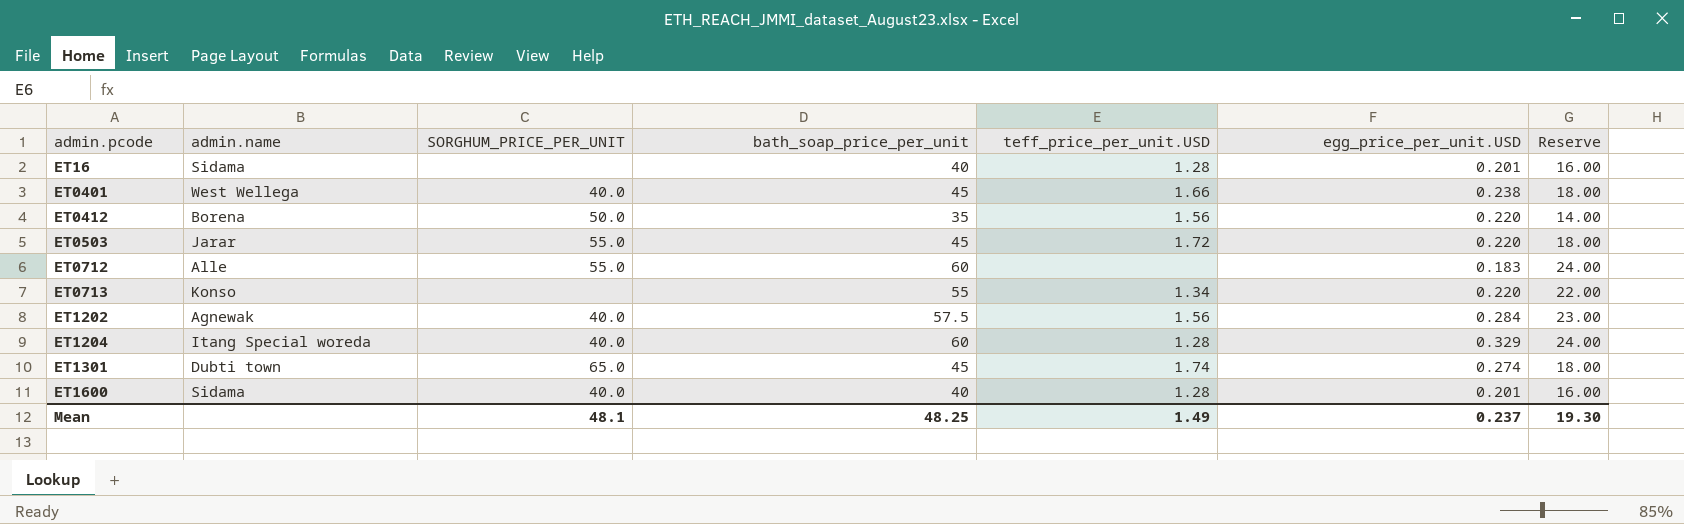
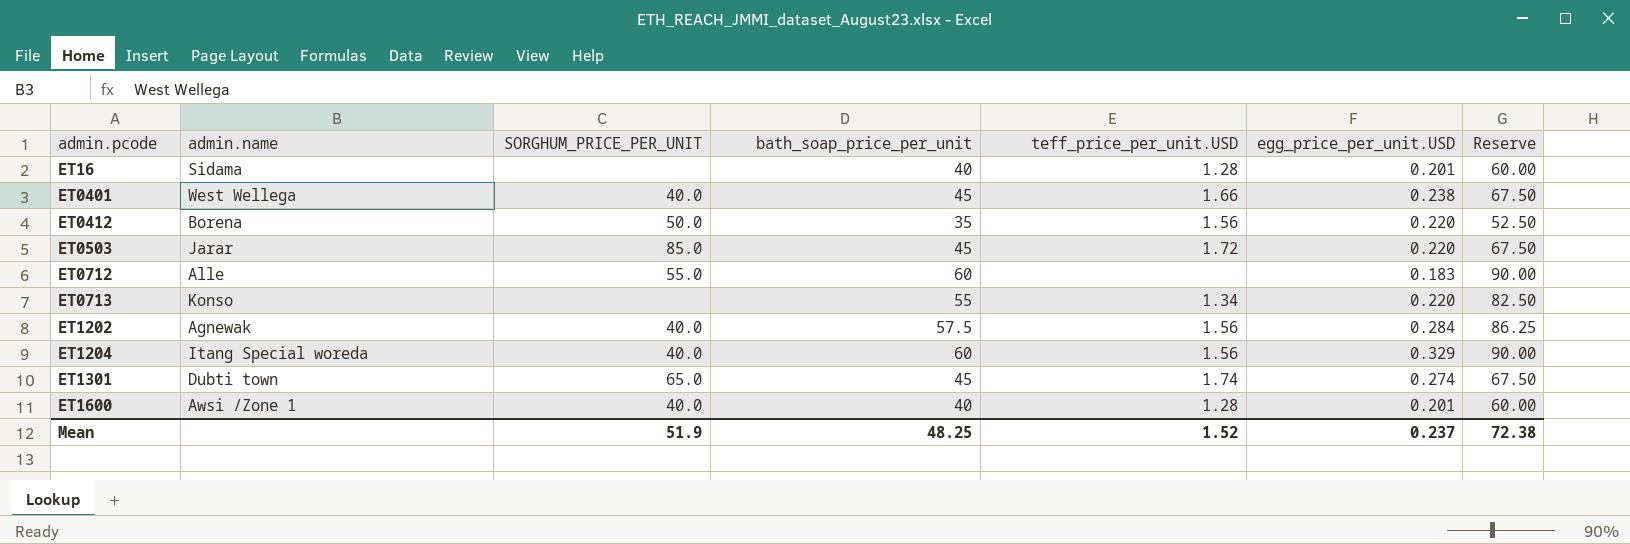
column Reserve | formula: [bath_soap_price_per_unit] * 0.4 -> [bath_soap_price_per_unit] * 1.5
ET0503 | SORGHUM_PRICE_PER_UNIT: 55.0 -> 85.0
ET1204 | teff_price_per_unit.USD: 1.28 -> 1.56
ET1600 | admin.name: Sidama -> Awsi /Zone 1
Mean | SORGHUM_PRICE_PER_UNIT: 48.1 -> 51.9
Mean | teff_price_per_unit.USD: 1.49 -> 1.52
Mean | Reserve: 19.30 -> 72.38

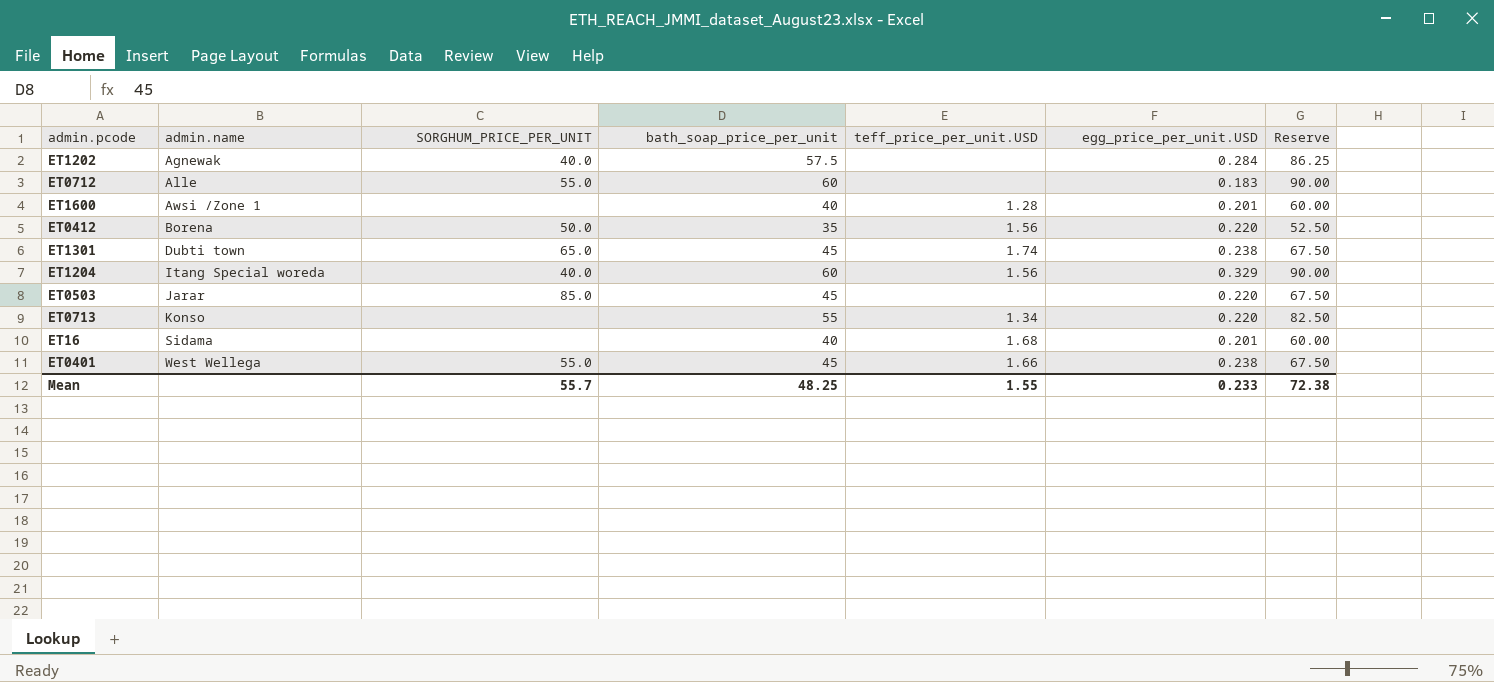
row order: admin.pcode ascending -> admin.name ascending
ET1202 | teff_price_per_unit.USD: 1.56 -> none
ET1600 | SORGHUM_PRICE_PER_UNIT: 40.0 -> none
ET1301 | egg_price_per_unit.USD: 0.274 -> 0.238
ET0503 | teff_price_per_unit.USD: 1.72 -> none
ET16 | teff_price_per_unit.USD: 1.28 -> 1.68
ET0401 | SORGHUM_PRICE_PER_UNIT: 40.0 -> 55.0
Mean | SORGHUM_PRICE_PER_UNIT: 51.9 -> 55.7
Mean | teff_price_per_unit.USD: 1.52 -> 1.55
Mean | egg_price_per_unit.USD: 0.237 -> 0.233

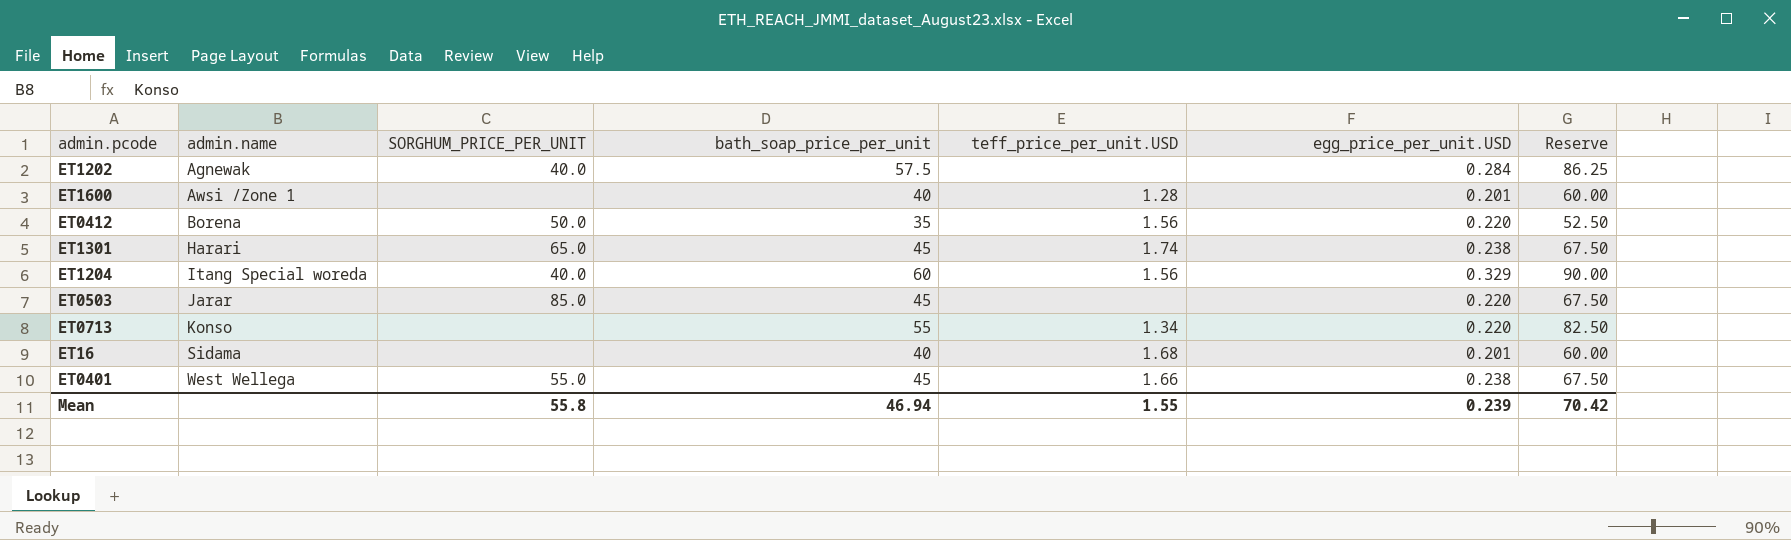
row ET0712: Alle | 55.0 | 60 | none | 0.183 | 90.00 -> none
ET1301 | admin.name: Dubti town -> Harari
Mean | SORGHUM_PRICE_PER_UNIT: 55.7 -> 55.8
Mean | bath_soap_price_per_unit: 48.25 -> 46.94
Mean | egg_price_per_unit.USD: 0.233 -> 0.239
Mean | Reserve: 72.38 -> 70.42

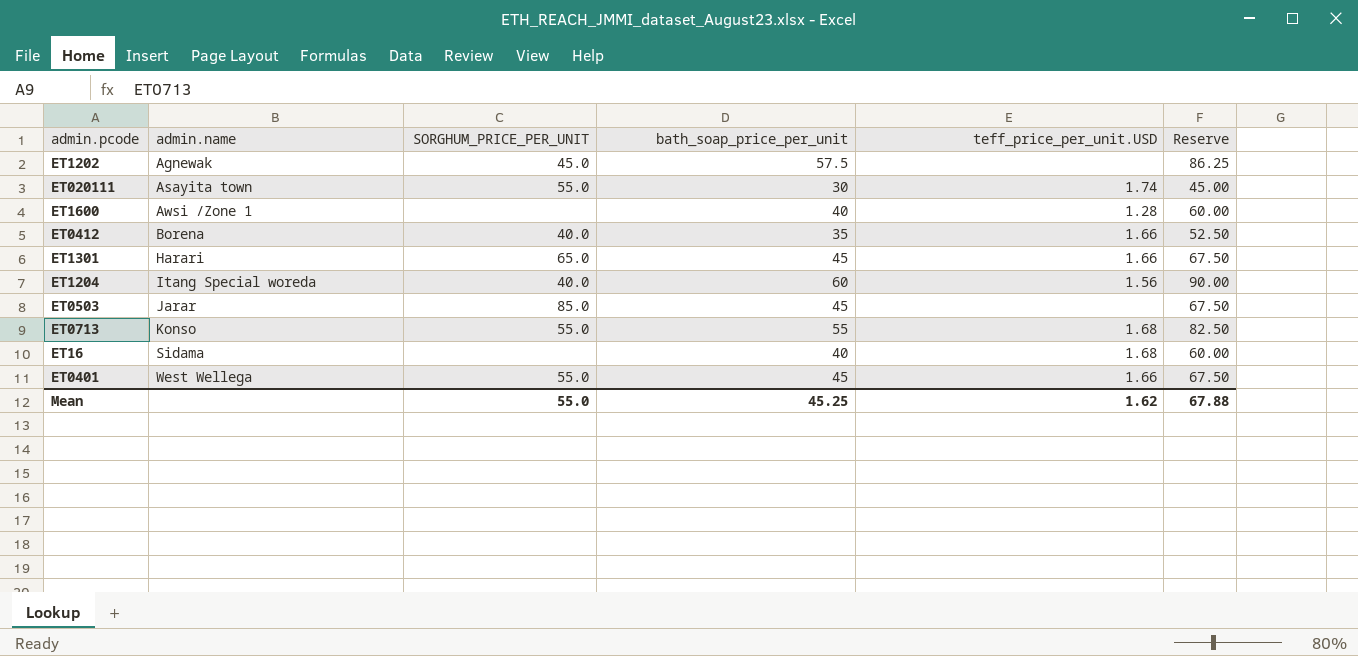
column egg_price_per_unit.USD | position: 6 -> none
ET1202 | SORGHUM_PRICE_PER_UNIT: 40.0 -> 45.0
row ET020111: none -> Asayita town | 55.0 | 30 | 1.74 | 45.00
ET0412 | SORGHUM_PRICE_PER_UNIT: 50.0 -> 40.0
ET0412 | teff_price_per_unit.USD: 1.56 -> 1.66
ET1301 | teff_price_per_unit.USD: 1.74 -> 1.66
ET0713 | SORGHUM_PRICE_PER_UNIT: none -> 55.0
ET0713 | teff_price_per_unit.USD: 1.34 -> 1.68
Mean | SORGHUM_PRICE_PER_UNIT: 55.8 -> 55.0
Mean | bath_soap_price_per_unit: 46.94 -> 45.25
Mean | teff_price_per_unit.USD: 1.55 -> 1.62
Mean | Reserve: 70.42 -> 67.88

